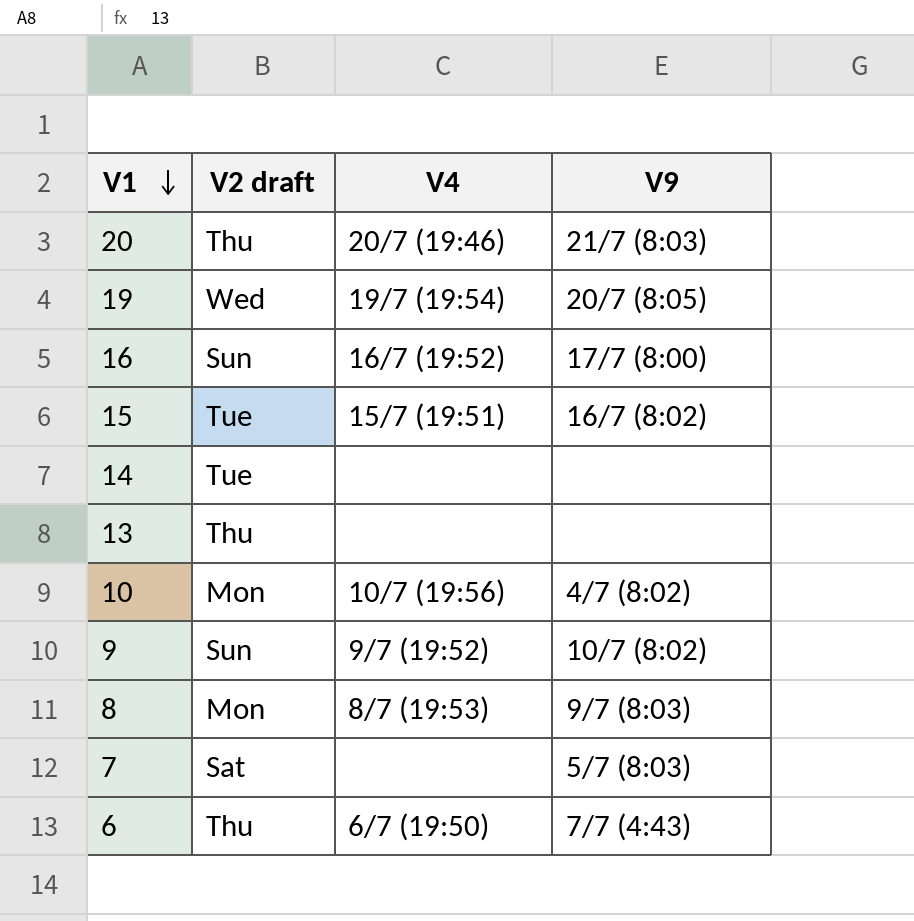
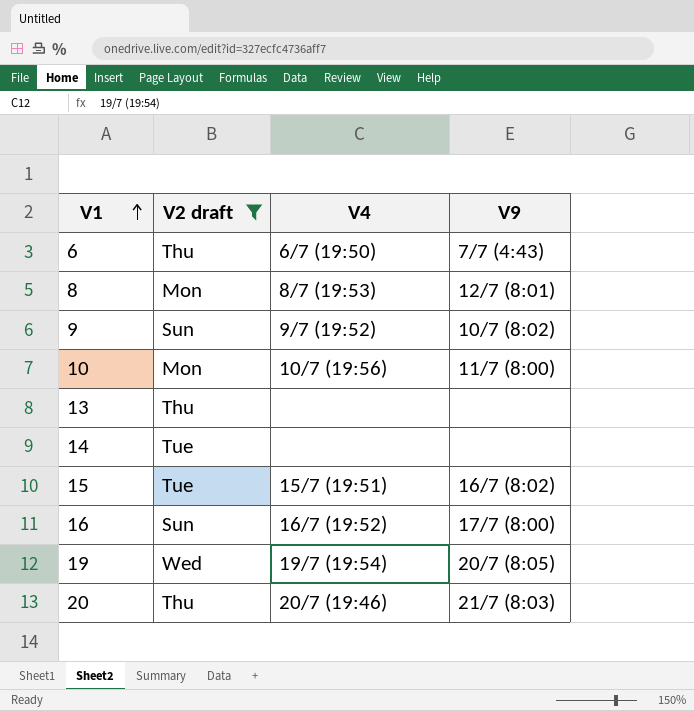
filter: none -> V2 draft != Sat
row order: V1 descending -> V1 ascending
8 | V9: 9/7 (8:03) -> 12/7 (8:01)
10 | V9: 4/7 (8:02) -> 11/7 (8:00)

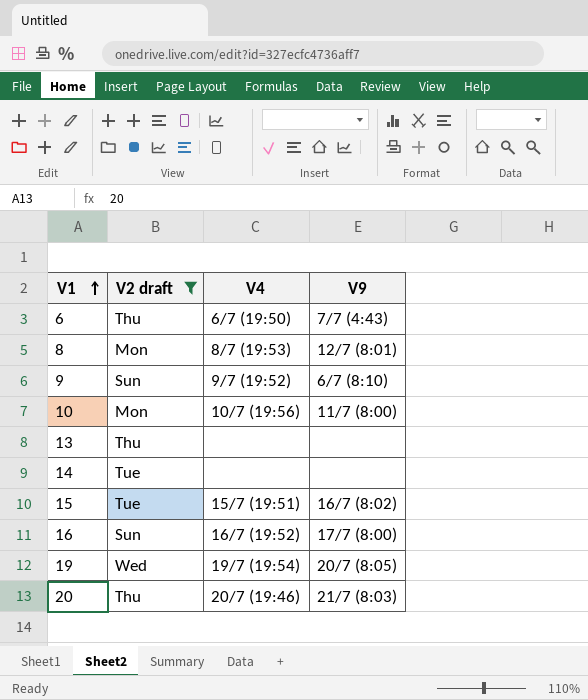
9 | V9: 10/7 (8:02) -> 6/7 (8:10)

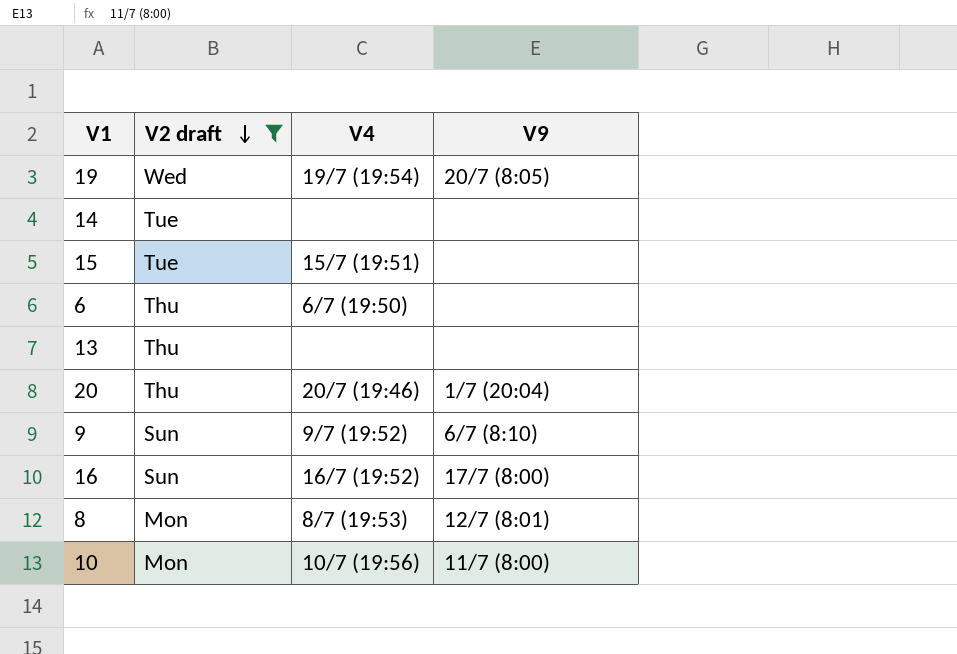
row order: V1 ascending -> V2 draft descending
15 | V9: 16/7 (8:02) -> none
6 | V9: 7/7 (4:43) -> none
20 | V9: 21/7 (8:03) -> 1/7 (20:04)

